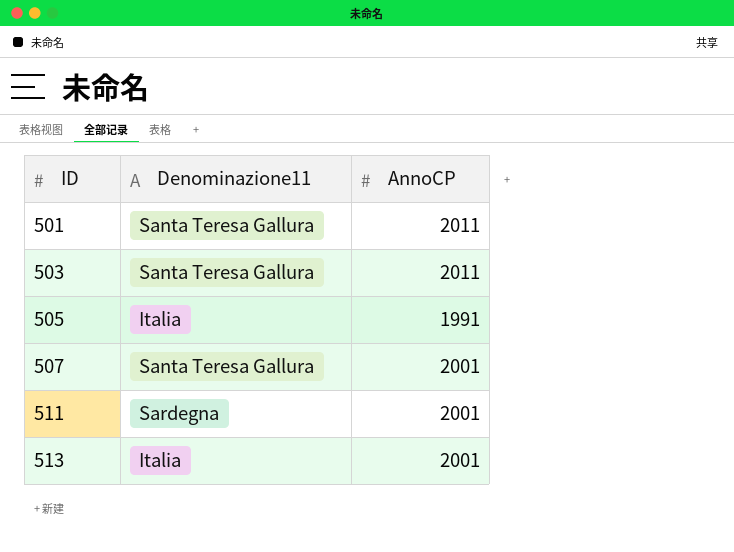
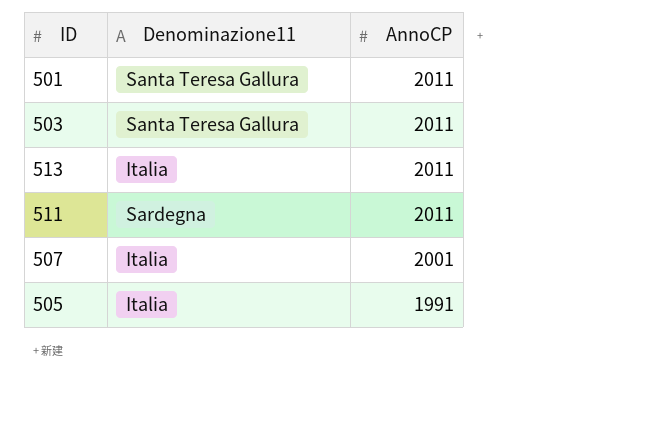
row order: ID ascending -> AnnoCP descending
513 | AnnoCP: 2001 -> 2011
511 | AnnoCP: 2001 -> 2011
507 | Denominazione11: Santa Teresa Gallura -> Italia

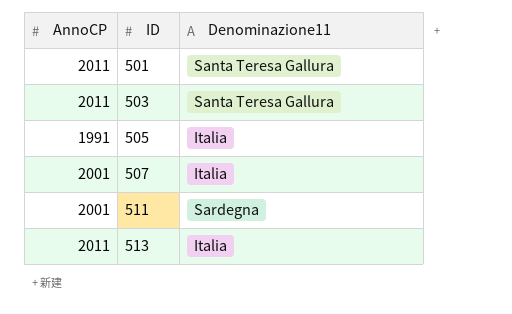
row order: AnnoCP descending -> ID ascending
column AnnoCP | position: 3 -> 1
511 | AnnoCP: 2011 -> 2001

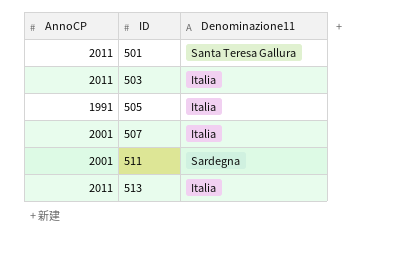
503 | Denominazione11: Santa Teresa Gallura -> Italia

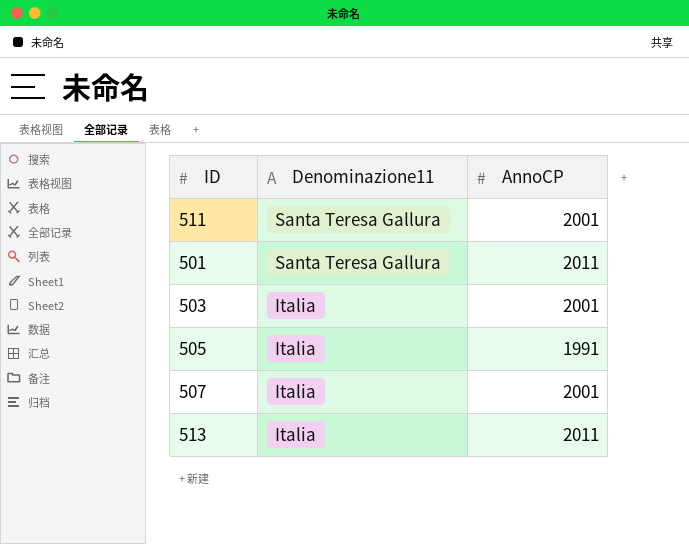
row order: ID ascending -> Denominazione11 descending
column AnnoCP | position: 1 -> 3
511 | Denominazione11: Sardegna -> Santa Teresa Gallura
503 | AnnoCP: 2011 -> 2001

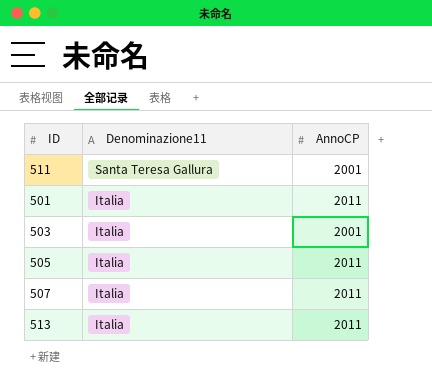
501 | Denominazione11: Santa Teresa Gallura -> Italia
505 | AnnoCP: 1991 -> 2011
507 | AnnoCP: 2001 -> 2011

